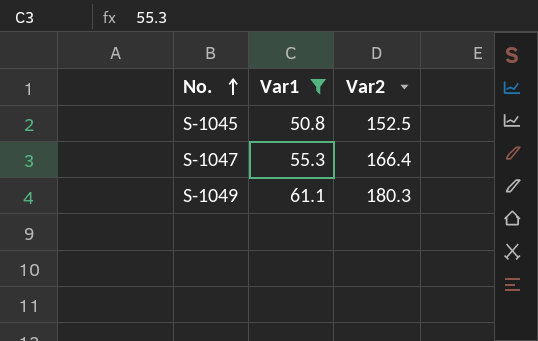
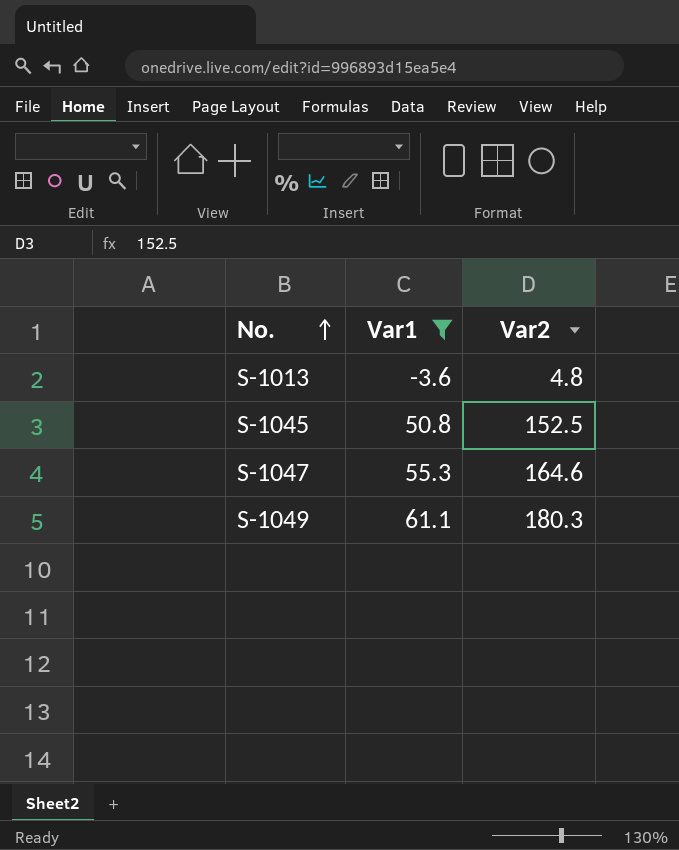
row S-1013: none -> -3.6 | 4.8
S-1047 | Var2: 166.4 -> 164.6

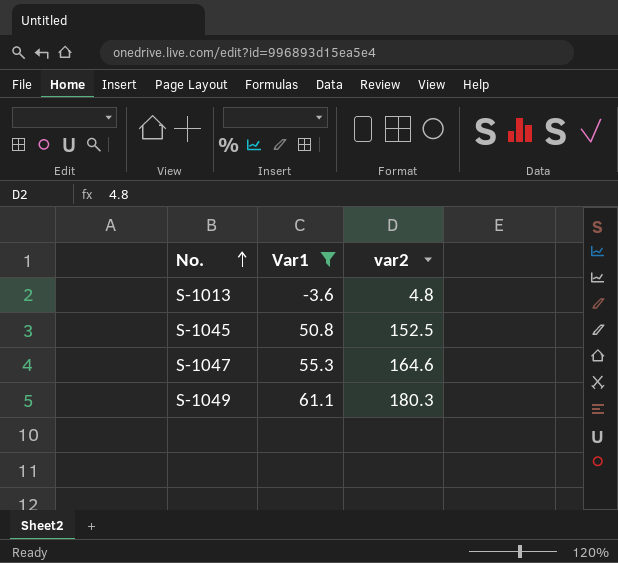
column name: Var2 -> var2

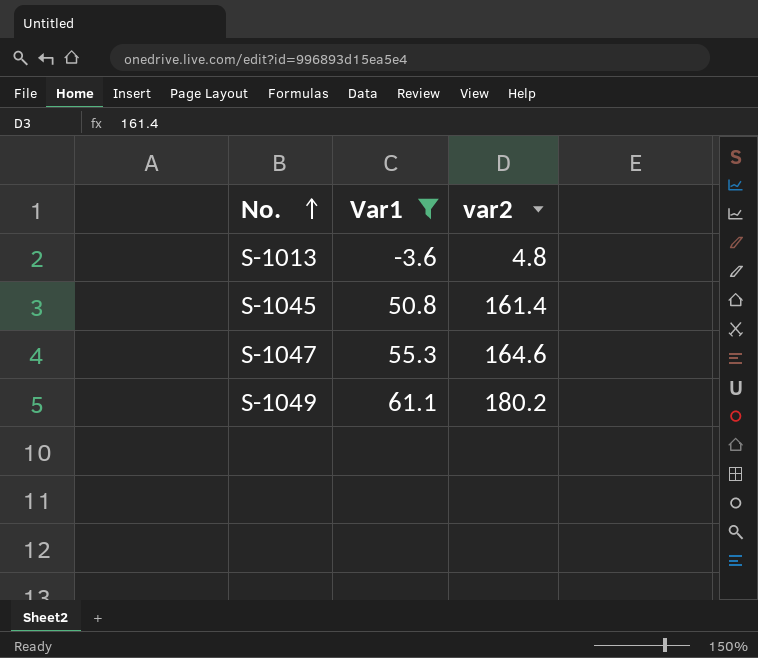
S-1045 | var2: 152.5 -> 161.4
S-1049 | var2: 180.3 -> 180.2

